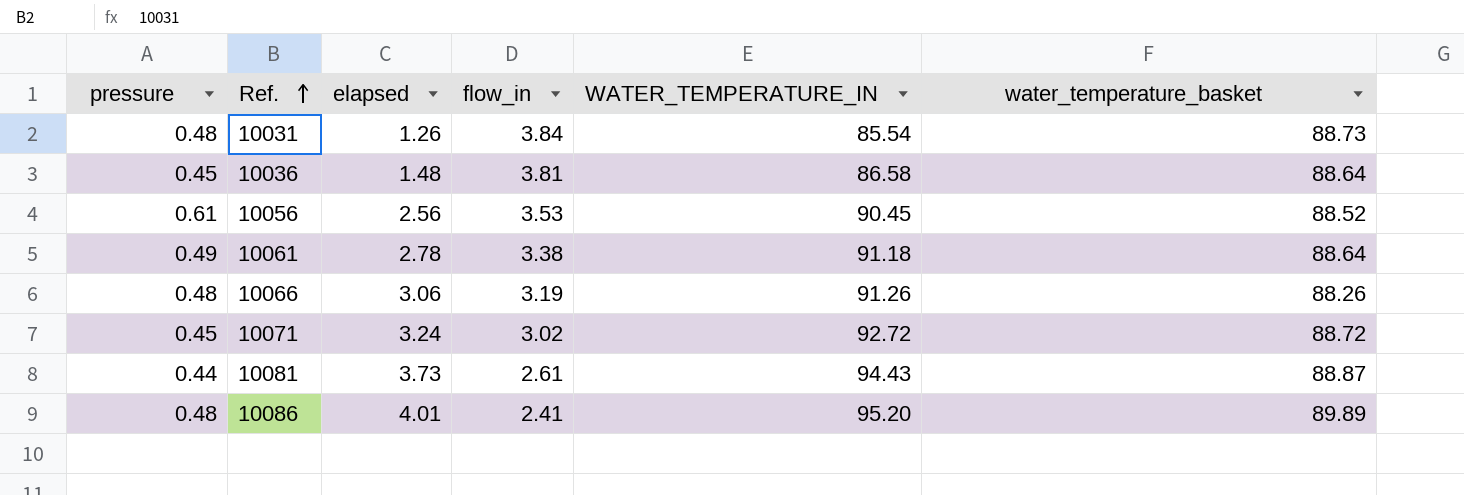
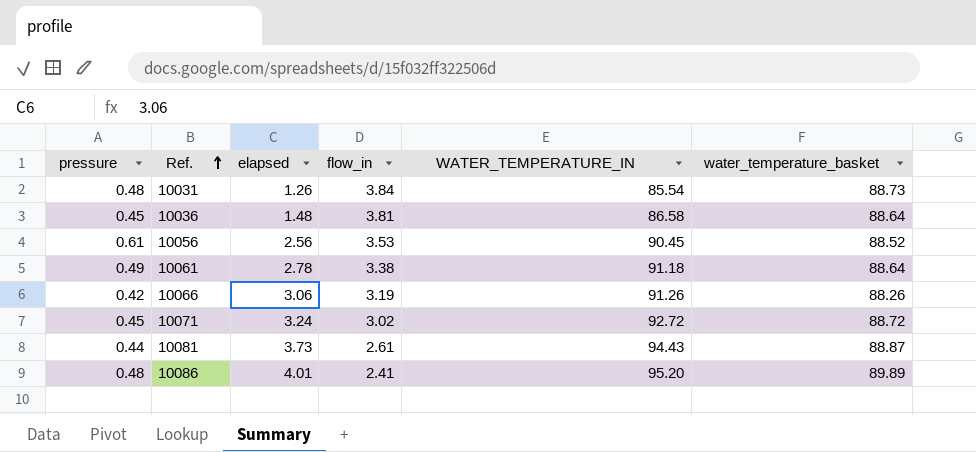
10066 | pressure: 0.48 -> 0.42

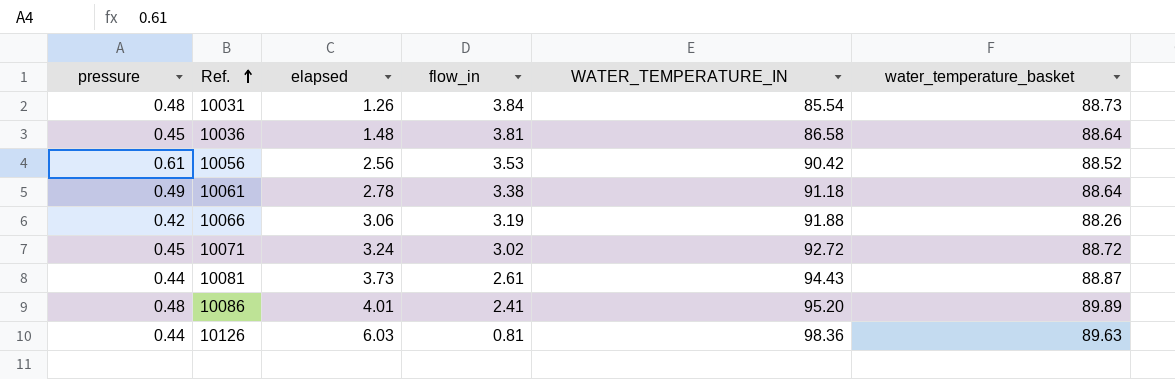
10056 | WATER_TEMPERATURE_IN: 90.45 -> 90.42
10066 | WATER_TEMPERATURE_IN: 91.26 -> 91.88
row 10126: none -> 0.44 | 6.03 | 0.81 | 98.36 | 89.63

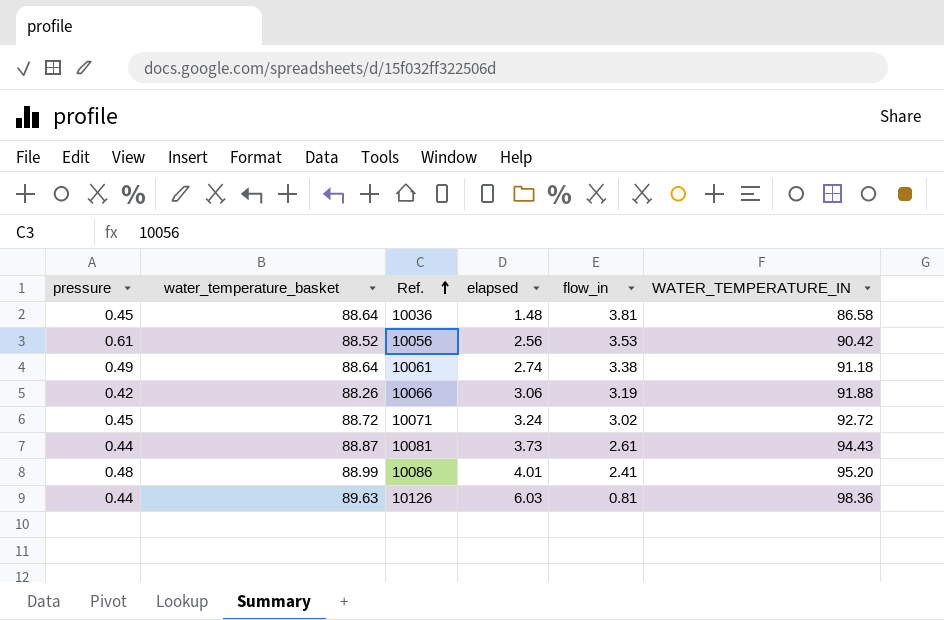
column water_temperature_basket | position: 6 -> 2
row 10031: 0.48 | 1.26 | 3.84 | 85.54 | 88.73 -> none
10061 | elapsed: 2.78 -> 2.74
10086 | water_temperature_basket: 89.89 -> 88.99

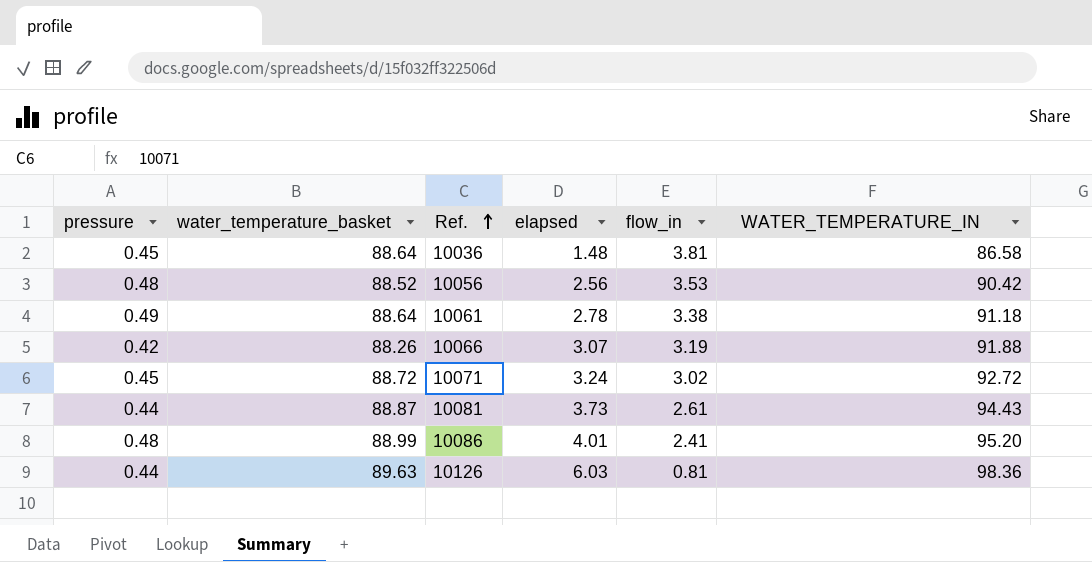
10056 | pressure: 0.61 -> 0.48
10061 | elapsed: 2.74 -> 2.78
10066 | elapsed: 3.06 -> 3.07

